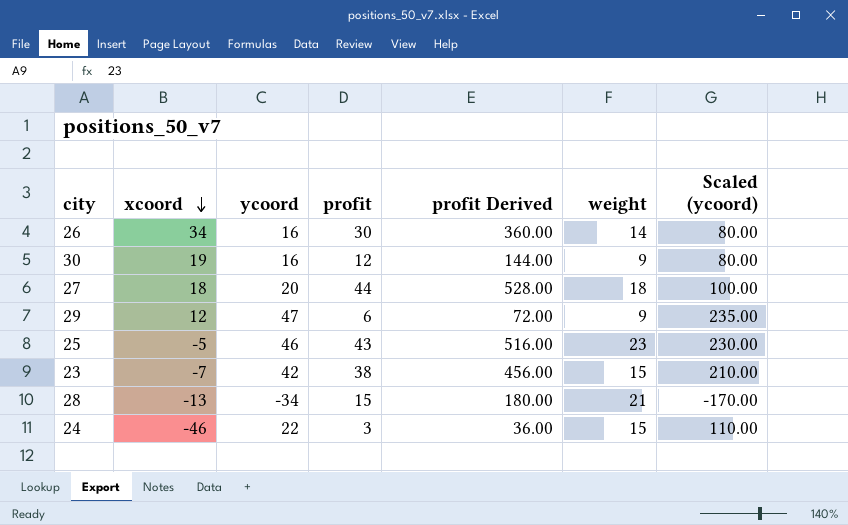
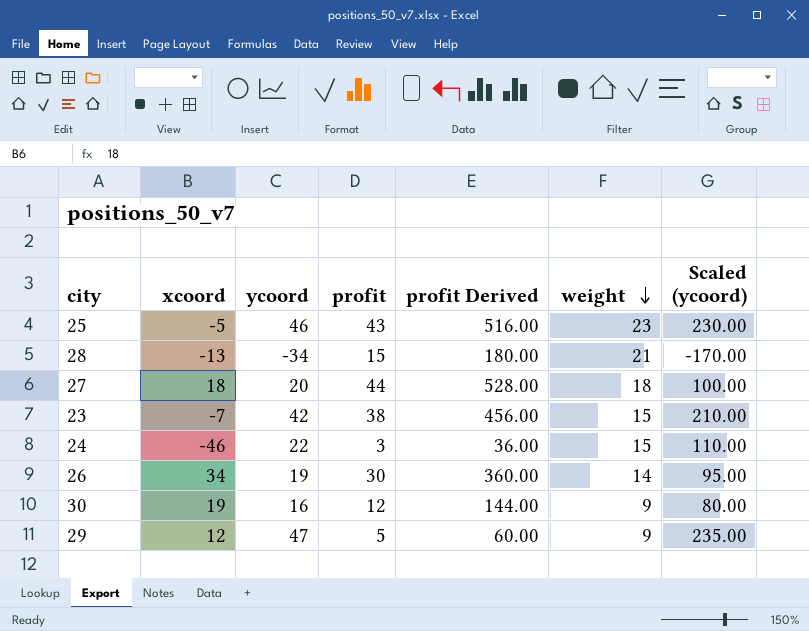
row order: xcoord descending -> weight descending
26 | ycoord: 16 -> 19
26 | Scaled (ycoord): 80.00 -> 95.00
29 | profit: 6 -> 5
29 | profit Derived: 72.00 -> 60.00

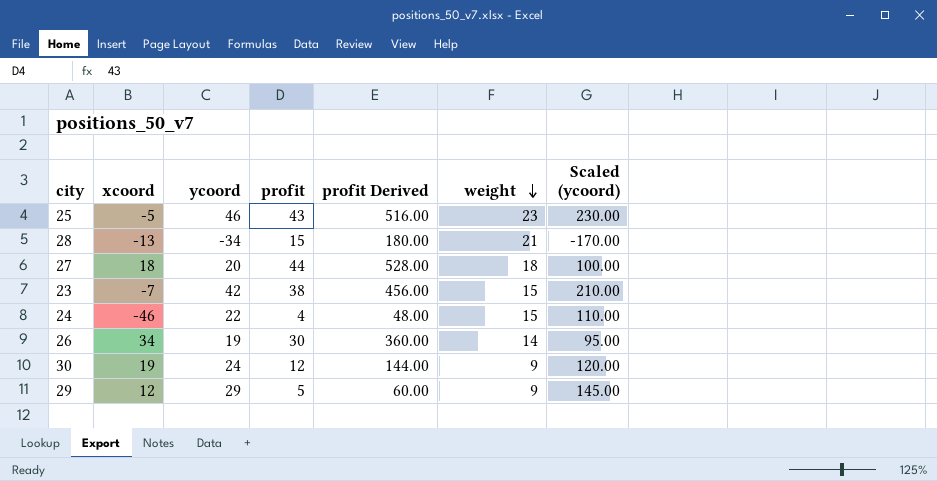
24 | profit: 3 -> 4
24 | profit Derived: 36.00 -> 48.00
30 | ycoord: 16 -> 24
30 | Scaled (ycoord): 80.00 -> 120.00
29 | ycoord: 47 -> 29
29 | Scaled (ycoord): 235.00 -> 145.00

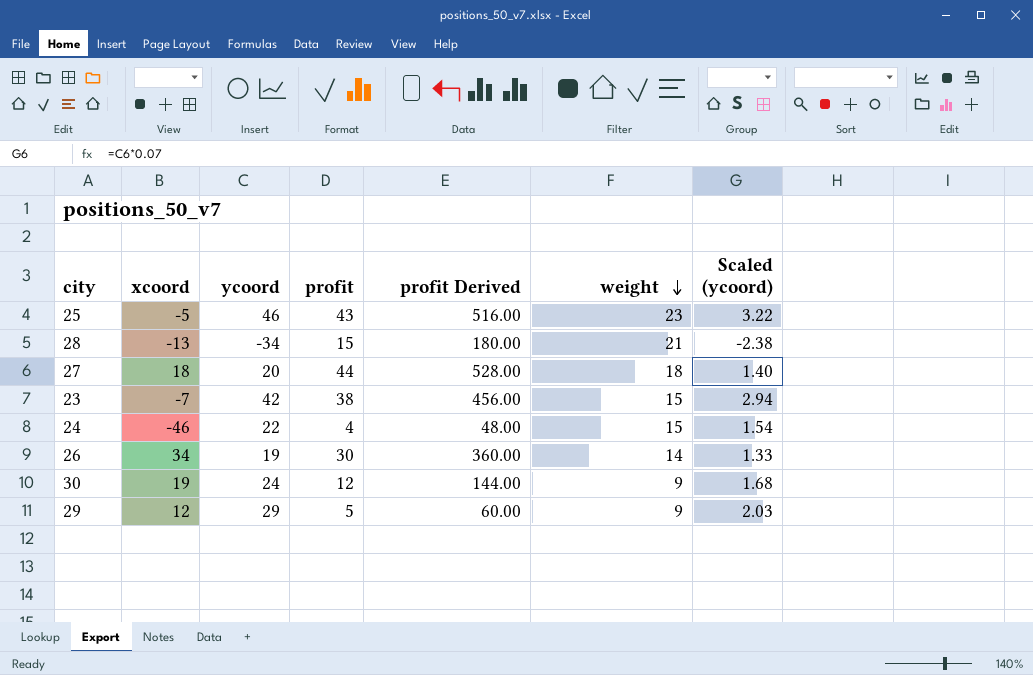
column Scaled (ycoord) | formula: [ycoord] * 5 -> [ycoord] * 0.07

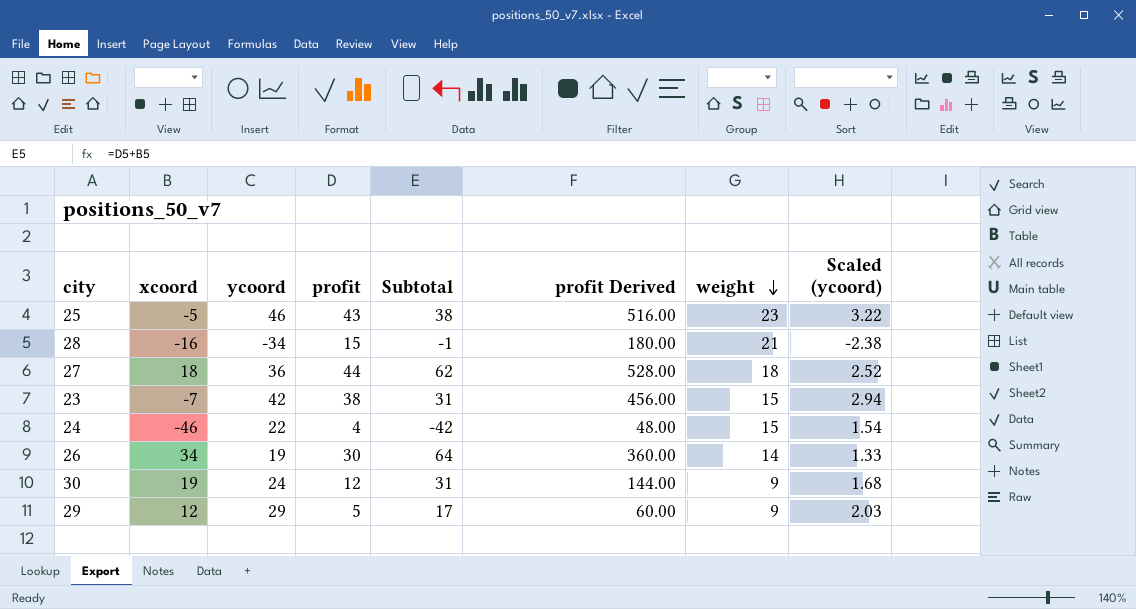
column Subtotal | formula: none -> [xcoord] + [profit]
28 | xcoord: -13 -> -16
27 | ycoord: 20 -> 36
27 | Scaled (ycoord): 1.40 -> 2.52

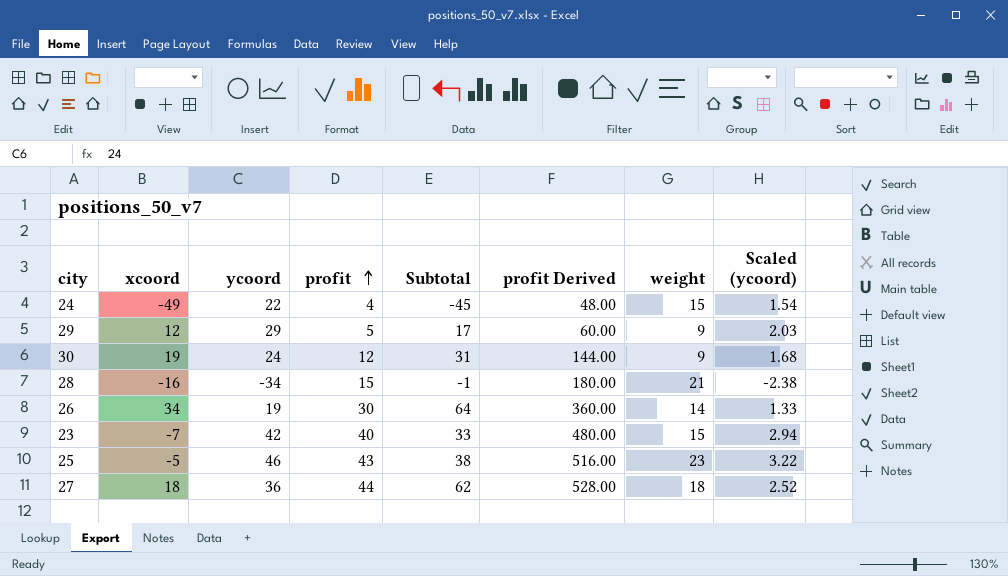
row order: weight descending -> profit ascending
24 | xcoord: -46 -> -49
24 | Subtotal: -42 -> -45
23 | profit: 38 -> 40
23 | Subtotal: 31 -> 33
23 | profit Derived: 456.00 -> 480.00

